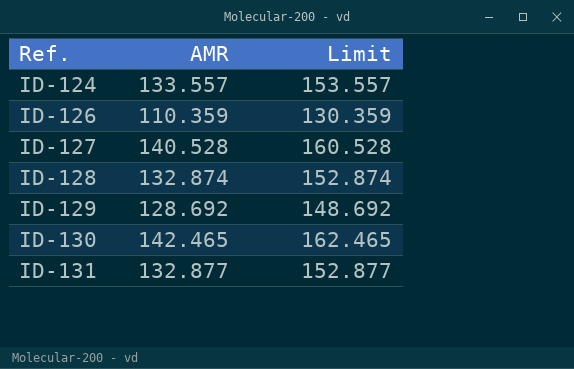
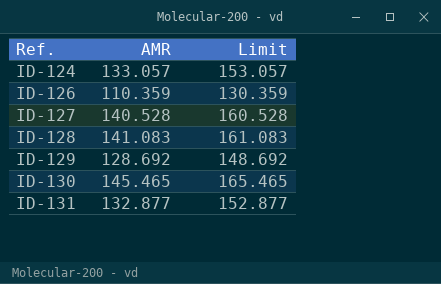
ID-124 | AMR: 133.557 -> 133.057
ID-124 | Limit: 153.557 -> 153.057
ID-128 | AMR: 132.874 -> 141.083
ID-128 | Limit: 152.874 -> 161.083
ID-130 | AMR: 142.465 -> 145.465
ID-130 | Limit: 162.465 -> 165.465

